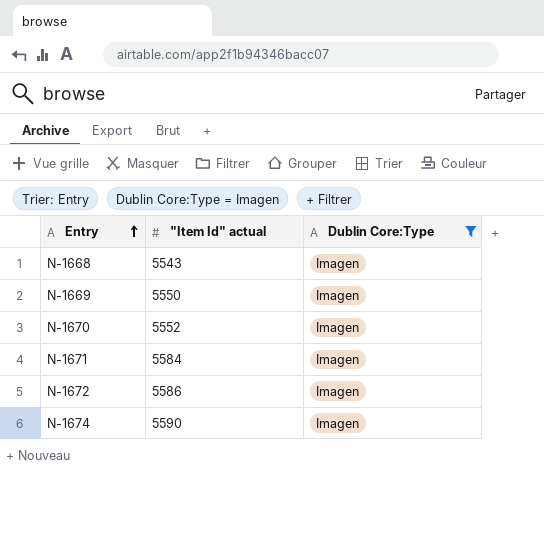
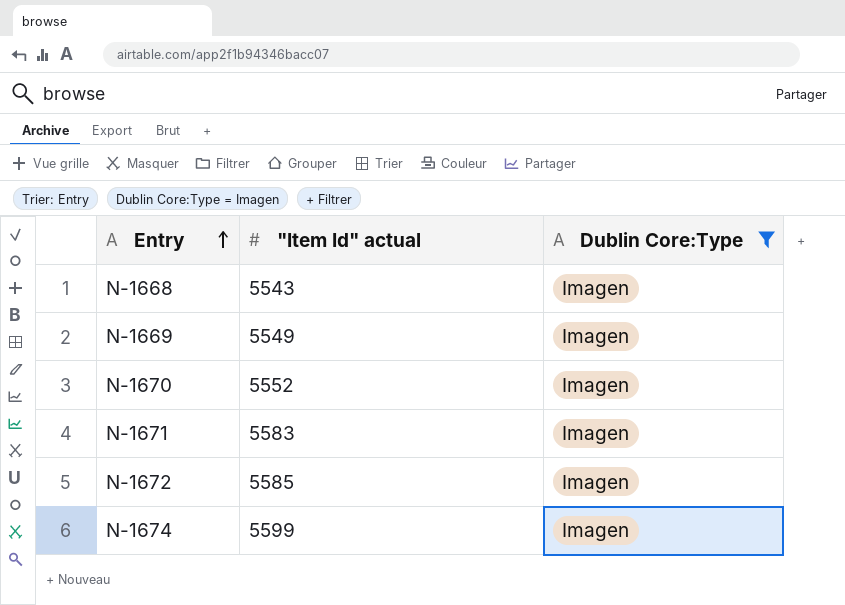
N-1669 | "Item Id" actual: 5550 -> 5549
N-1671 | "Item Id" actual: 5584 -> 5583
N-1672 | "Item Id" actual: 5586 -> 5585
N-1674 | "Item Id" actual: 5590 -> 5599

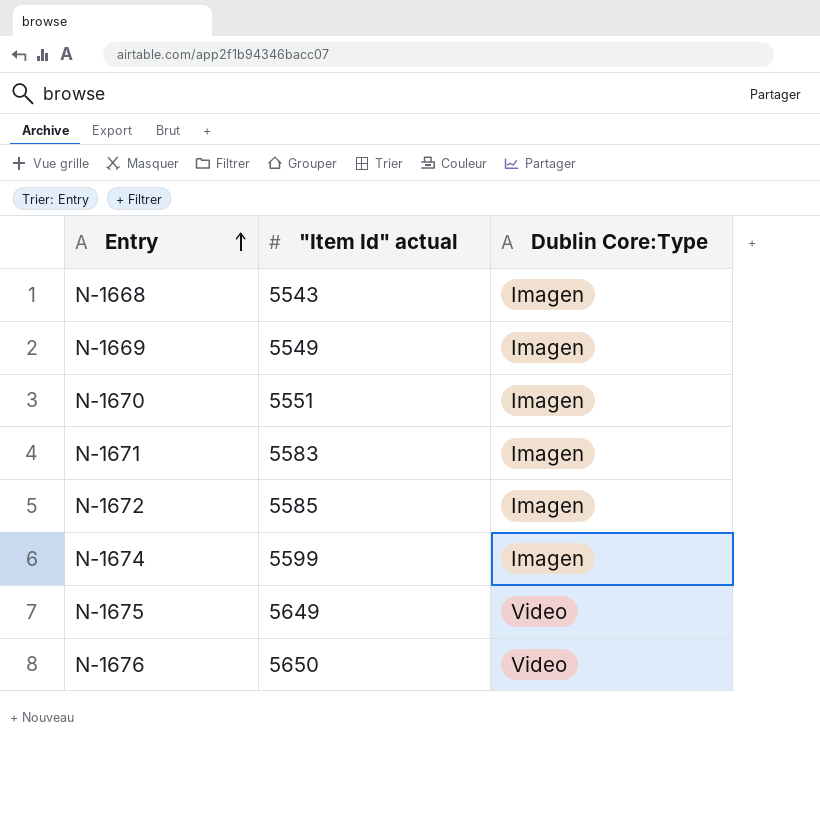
filter: Dublin Core:Type = Imagen -> none
N-1670 | "Item Id" actual: 5552 -> 5551

